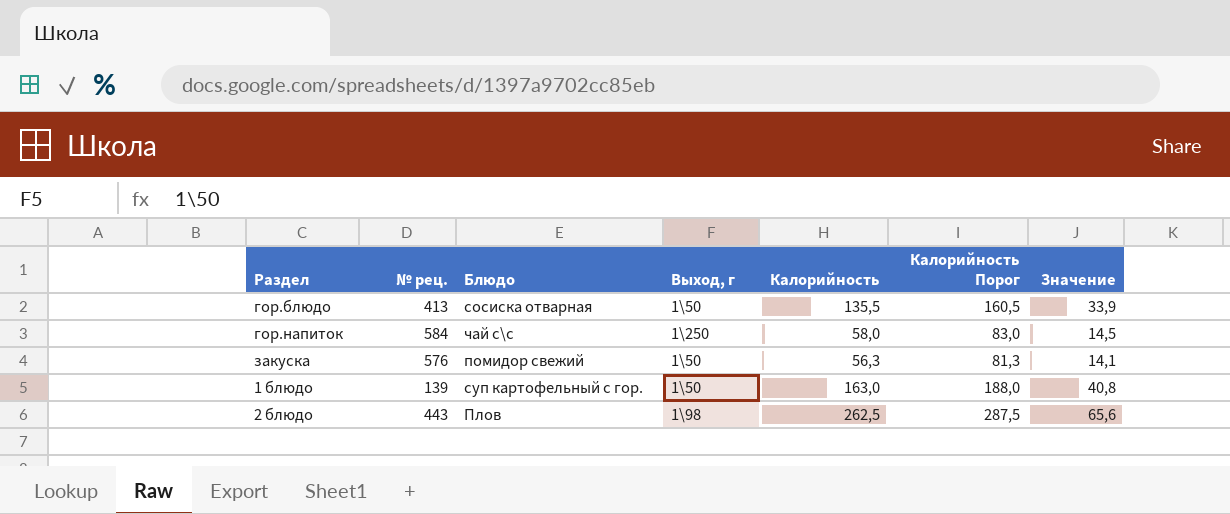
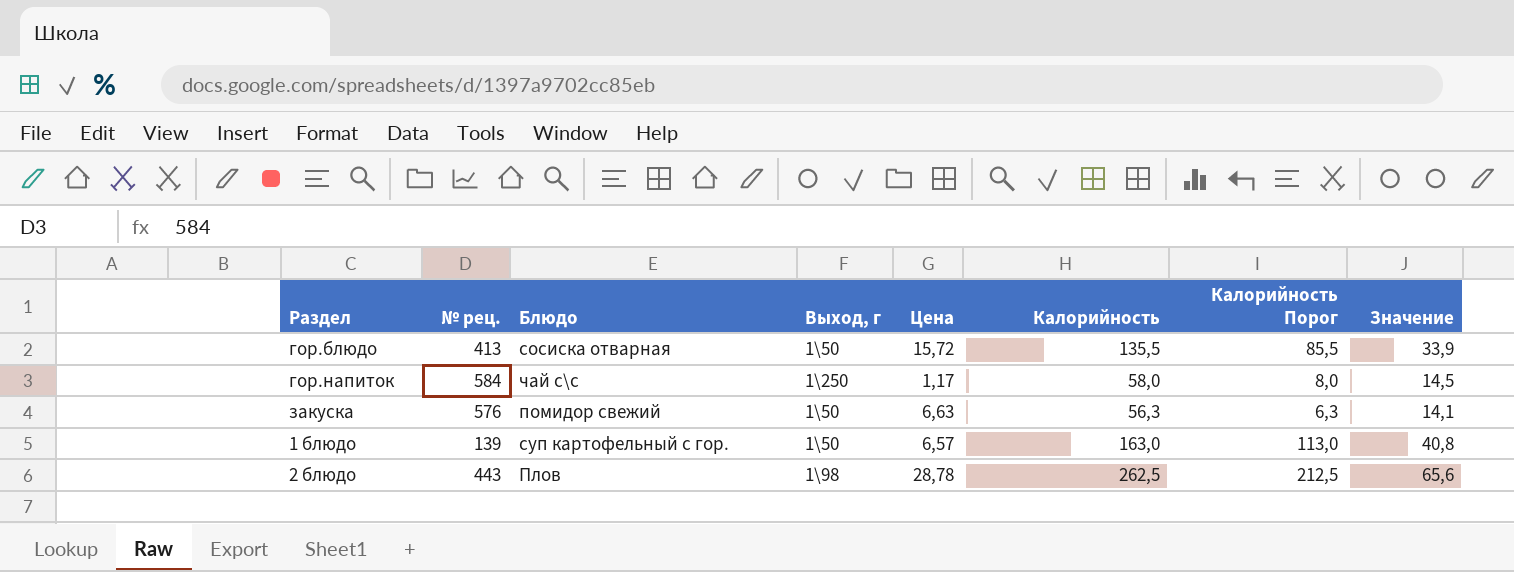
column Цена | position: none -> 5
column Калорийность Порог | formula: [Калорийность] + 25 -> [Калорийность] - 50

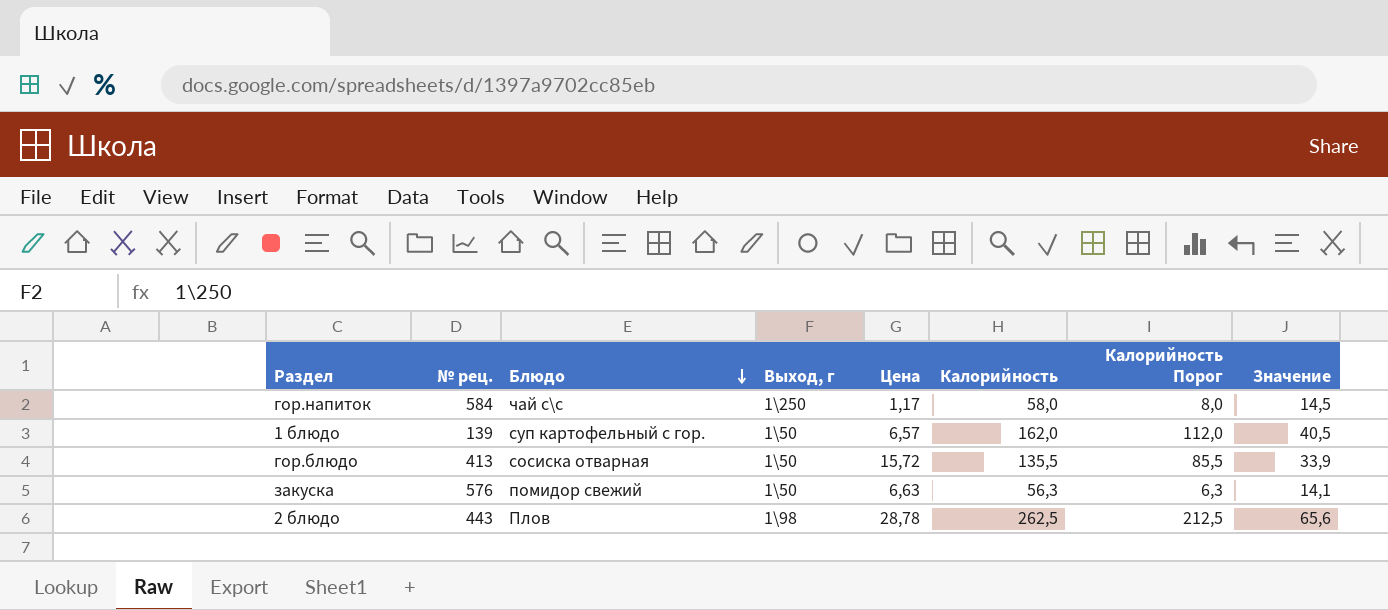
row order: none -> Блюдо descending
1 блюдо | Калорийность: 163,0 -> 162,0
1 блюдо | Калорийность Порог: 113,0 -> 112,0
1 блюдо | Значение: 40,8 -> 40,5

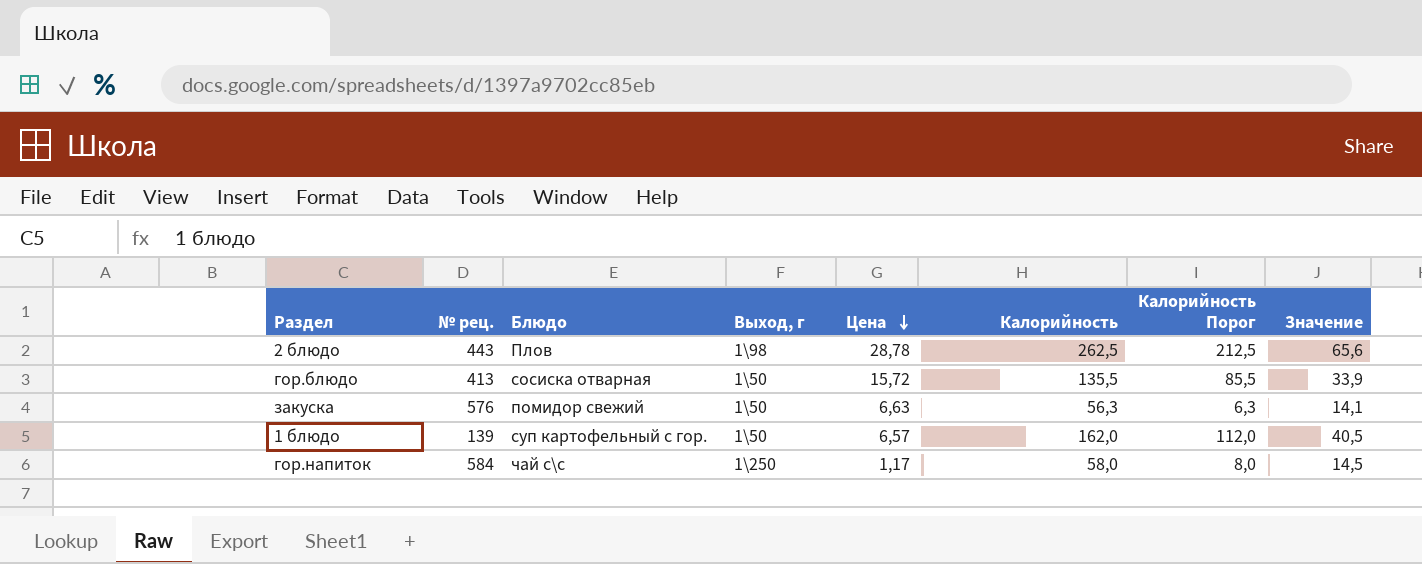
row order: Блюдо descending -> Цена descending

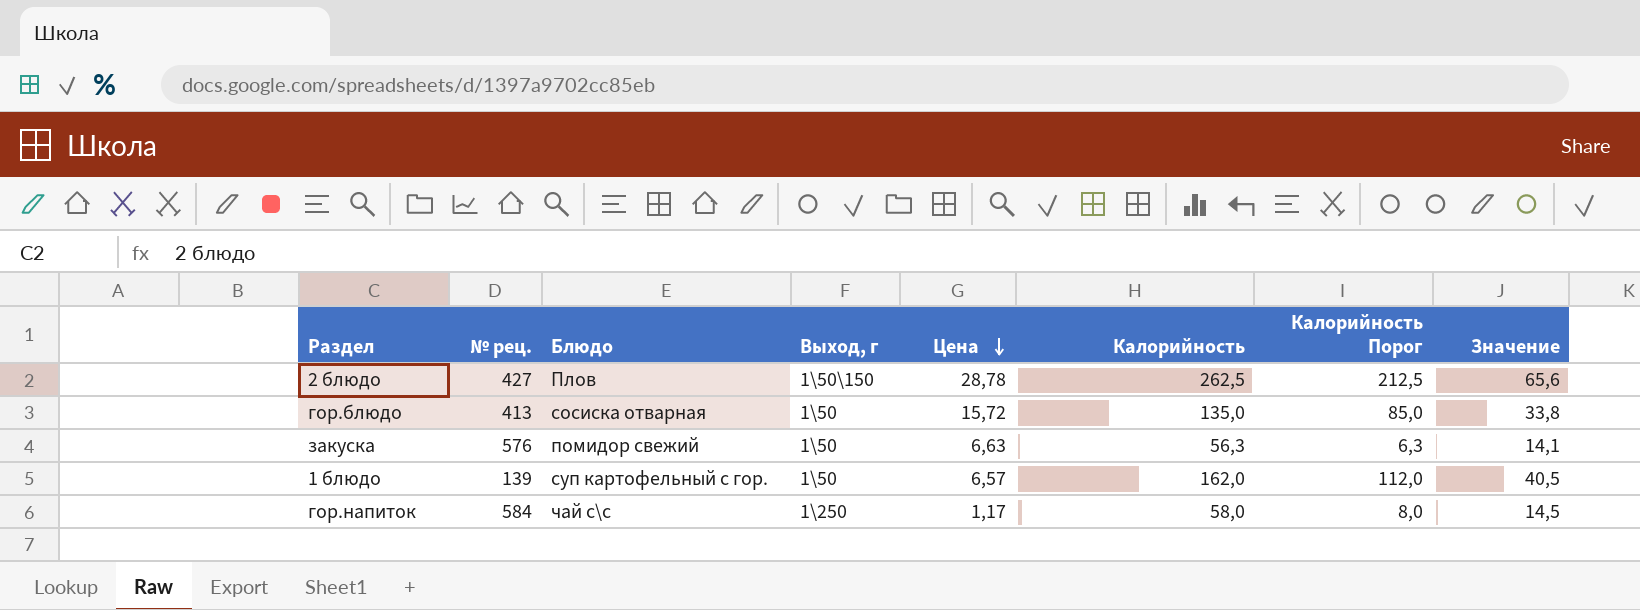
2 блюдо | № рец.: 443 -> 427
2 блюдо | Выход, г: 1\98 -> 1\50\150
гор.блюдо | Калорийность: 135,5 -> 135,0
гор.блюдо | Калорийность Порог: 85,5 -> 85,0
гор.блюдо | Значение: 33,9 -> 33,8

